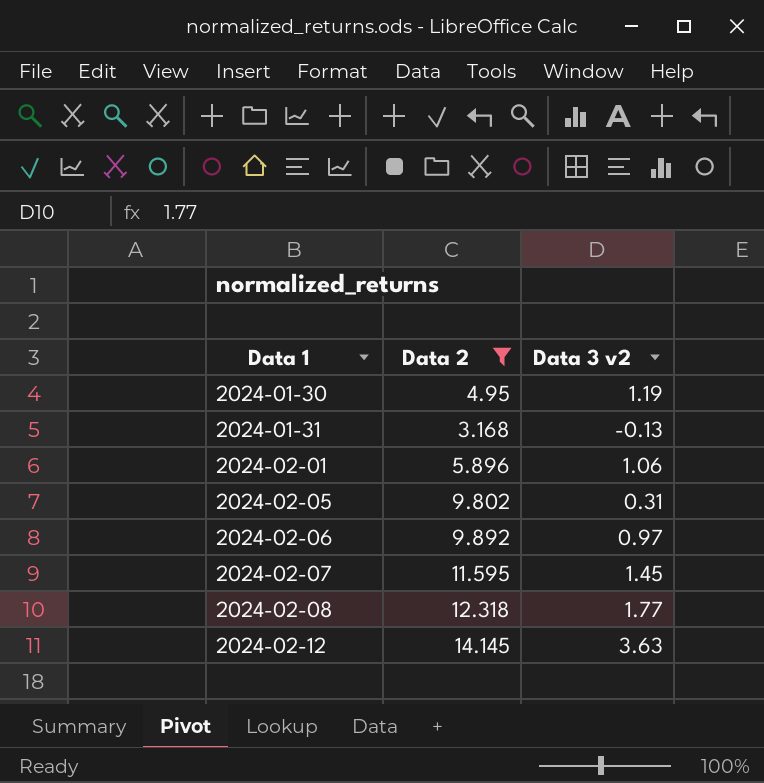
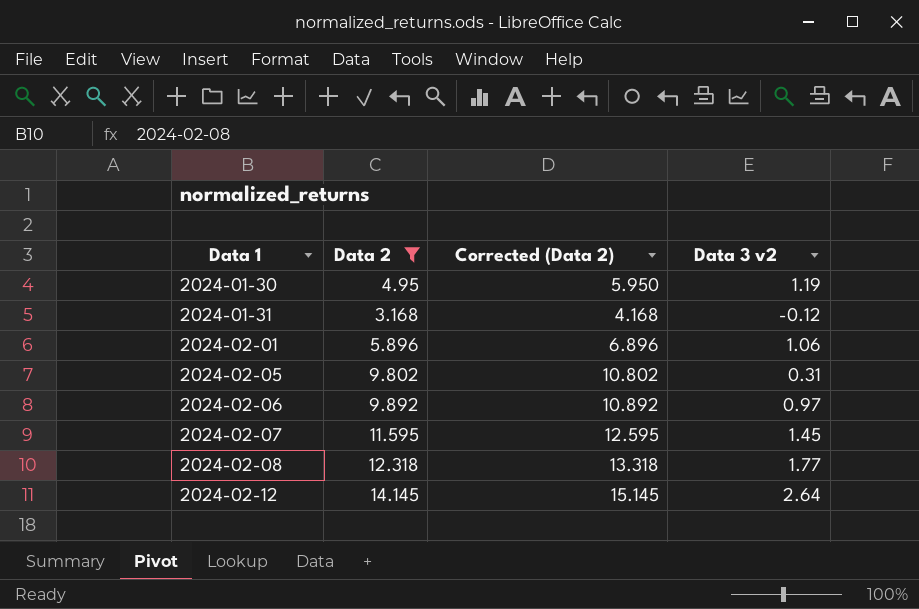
column Corrected (Data 2) | formula: none -> [Data 2] + 1
2024-01-31 | Data 3 v2: -0.13 -> -0.12
2024-02-12 | Data 3 v2: 3.63 -> 2.64

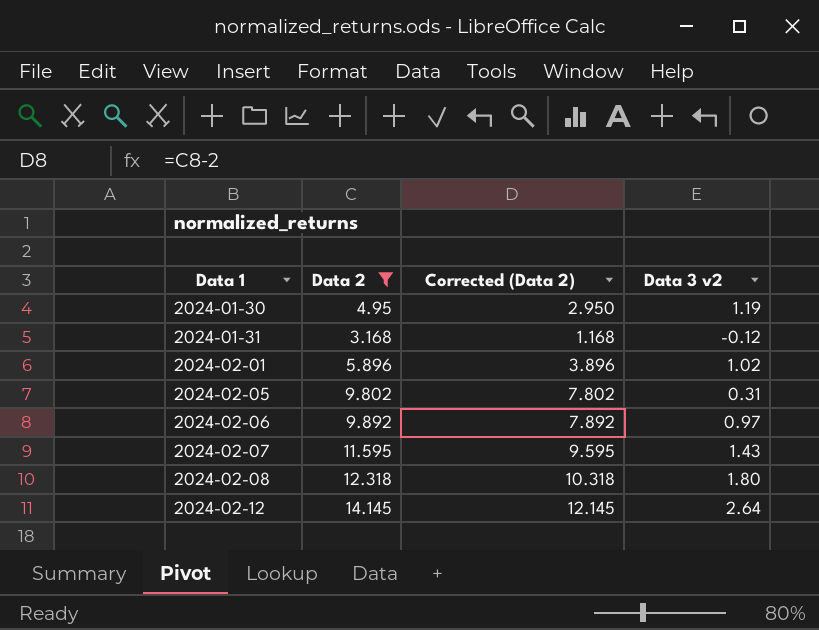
column Corrected (Data 2) | formula: [Data 2] + 1 -> [Data 2] - 2
2024-02-01 | Data 3 v2: 1.06 -> 1.02
2024-02-07 | Data 3 v2: 1.45 -> 1.43
2024-02-08 | Data 3 v2: 1.77 -> 1.80

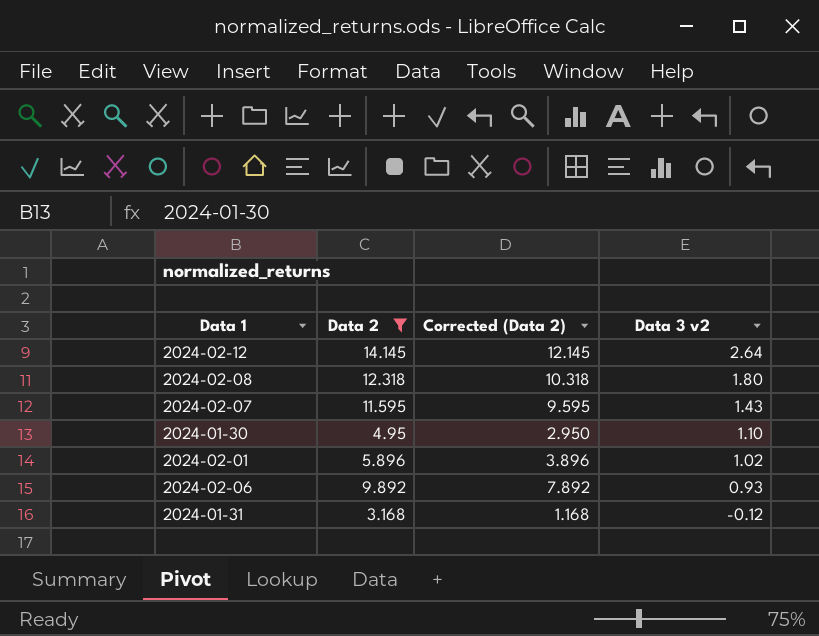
row order: Data 1 ascending -> Data 3 v2 descending
row 2024-02-05: 9.802 | 7.802 | 0.31 -> none
2024-01-30 | Data 3 v2: 1.19 -> 1.10
2024-02-06 | Data 3 v2: 0.97 -> 0.93

